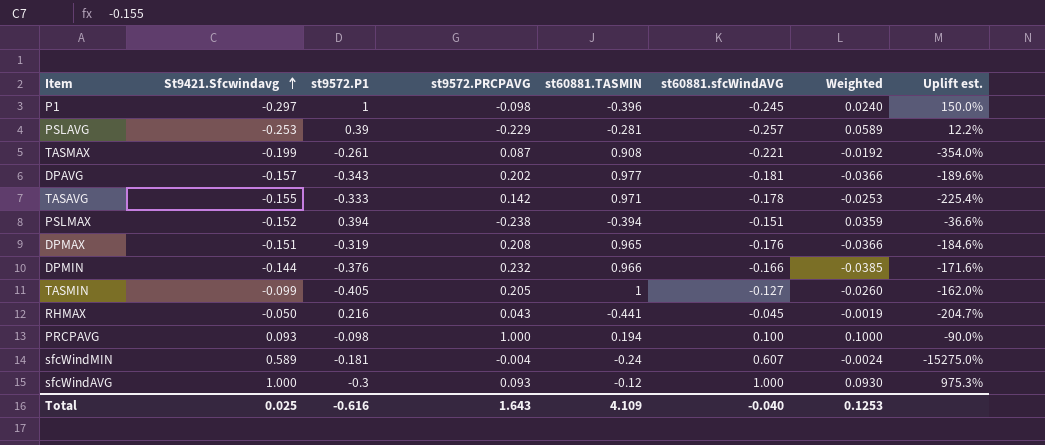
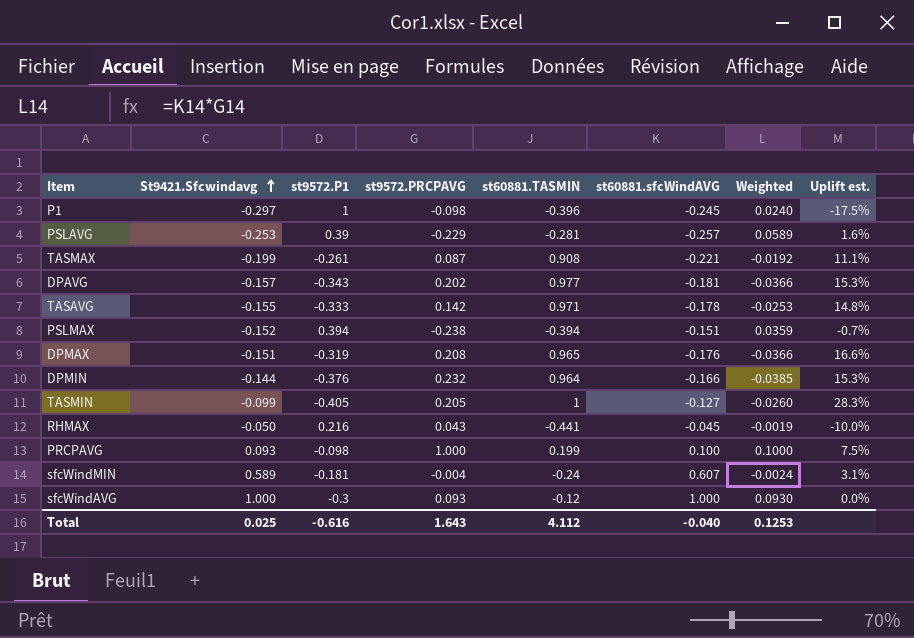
column Uplift est. | formula: ([st60881.sfcWindAVG] - [st9572.PRCPAVG]) / [st9572.PRCPAVG] -> ([st60881.sfcWindAVG] - [St9421.Sfcwindavg]) / [St9421.Sfcwindavg]
DPMIN | st60881.TASMIN: 0.966 -> 0.964
PRCPAVG | st60881.TASMIN: 0.194 -> 0.199
Total | st60881.TASMIN: 4.109 -> 4.112

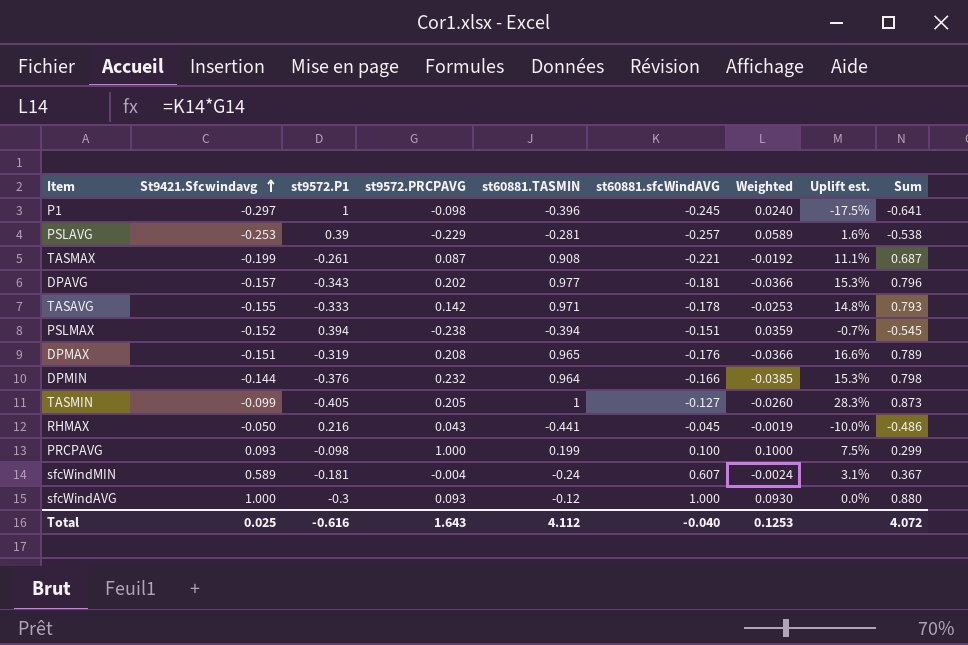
column Sum | formula: none -> [st60881.TASMIN] + [st60881.sfcWindAVG]

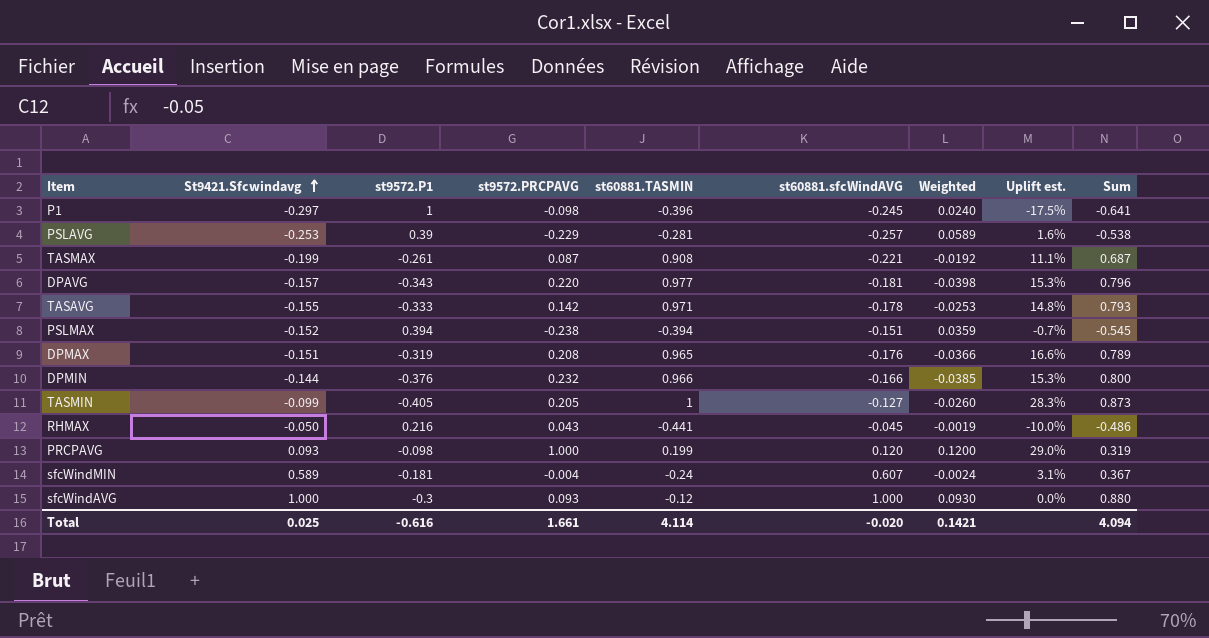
DPAVG | st9572.PRCPAVG: 0.202 -> 0.220
DPAVG | Weighted: -0.0366 -> -0.0398
DPMIN | st60881.TASMIN: 0.964 -> 0.966
DPMIN | Sum: 0.798 -> 0.800
PRCPAVG | st60881.sfcWindAVG: 0.100 -> 0.120
PRCPAVG | Weighted: 0.1000 -> 0.1200
PRCPAVG | Uplift est.: 7.5% -> 29.0%
PRCPAVG | Sum: 0.299 -> 0.319
Total | st9572.PRCPAVG: 1.643 -> 1.661
Total | st60881.TASMIN: 4.112 -> 4.114
Total | st60881.sfcWindAVG: -0.040 -> -0.020
Total | Weighted: 0.1253 -> 0.1421
Total | Sum: 4.072 -> 4.094

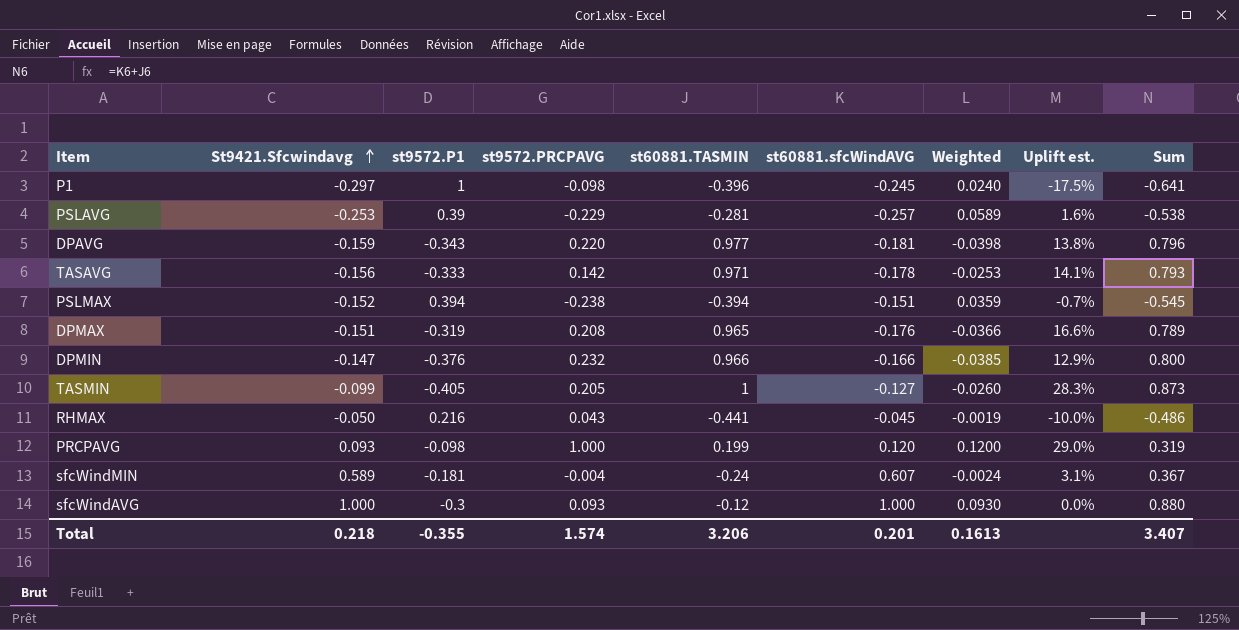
row TASMAX: -0.199 | -0.261 | 0.087 | 0.908 | -0.221 | -0.0192 | 11.1% | 0.687 -> none
DPAVG | St9421.Sfcwindavg: -0.157 -> -0.159
DPAVG | Uplift est.: 15.3% -> 13.8%
TASAVG | St9421.Sfcwindavg: -0.155 -> -0.156
TASAVG | Uplift est.: 14.8% -> 14.1%
DPMIN | St9421.Sfcwindavg: -0.144 -> -0.147
DPMIN | Uplift est.: 15.3% -> 12.9%
Total | St9421.Sfcwindavg: 0.025 -> 0.218
Total | st9572.P1: -0.616 -> -0.355
Total | st9572.PRCPAVG: 1.661 -> 1.574
Total | st60881.TASMIN: 4.114 -> 3.206
Total | st60881.sfcWindAVG: -0.020 -> 0.201
Total | Weighted: 0.1421 -> 0.1613
Total | Sum: 4.094 -> 3.407

